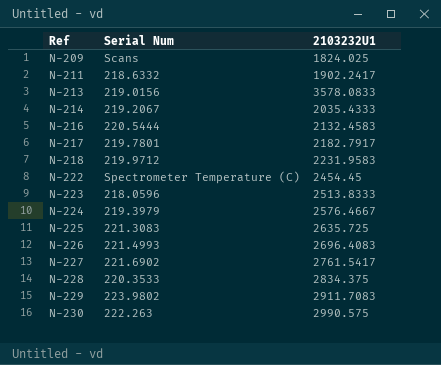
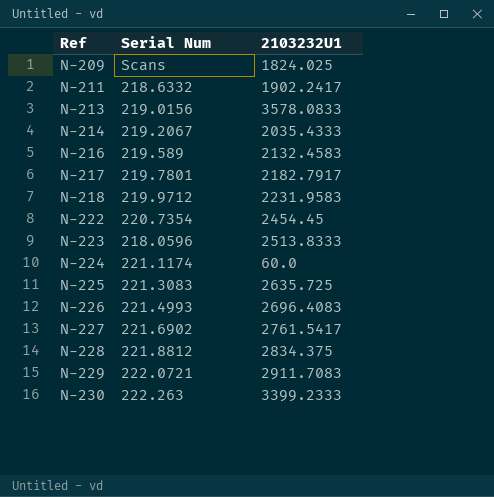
N-216 | Serial Num: 220.5444 -> 219.589
N-222 | Serial Num: Spectrometer Temperature (C) -> 220.7354
N-224 | Serial Num: 219.3979 -> 221.1174
N-224 | 2103232U1: 2576.4667 -> 60.0
N-228 | Serial Num: 220.3533 -> 221.8812
N-229 | Serial Num: 223.9802 -> 222.0721
N-230 | 2103232U1: 2990.575 -> 3399.2333

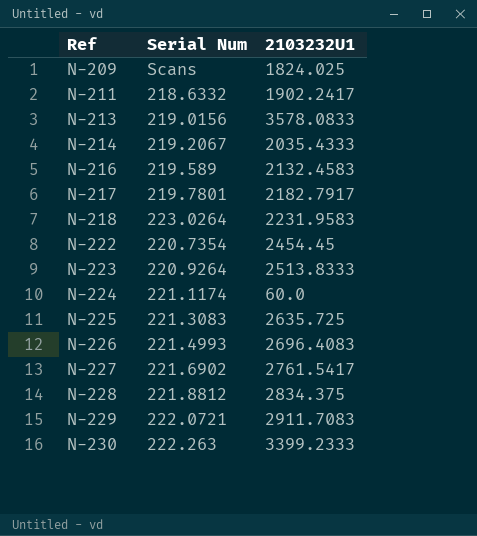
N-218 | Serial Num: 219.9712 -> 223.0264
N-223 | Serial Num: 218.0596 -> 220.9264

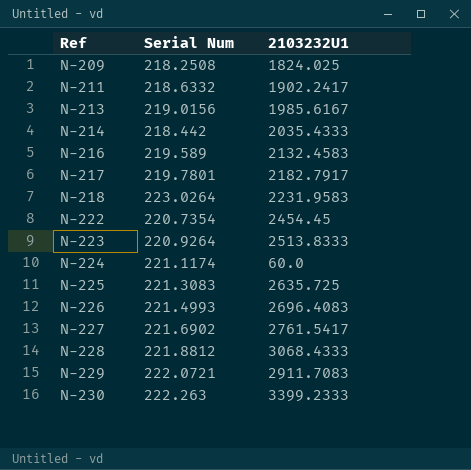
N-209 | Serial Num: Scans -> 218.2508
N-213 | 2103232U1: 3578.0833 -> 1985.6167
N-214 | Serial Num: 219.2067 -> 218.442
N-228 | 2103232U1: 2834.375 -> 3068.4333

